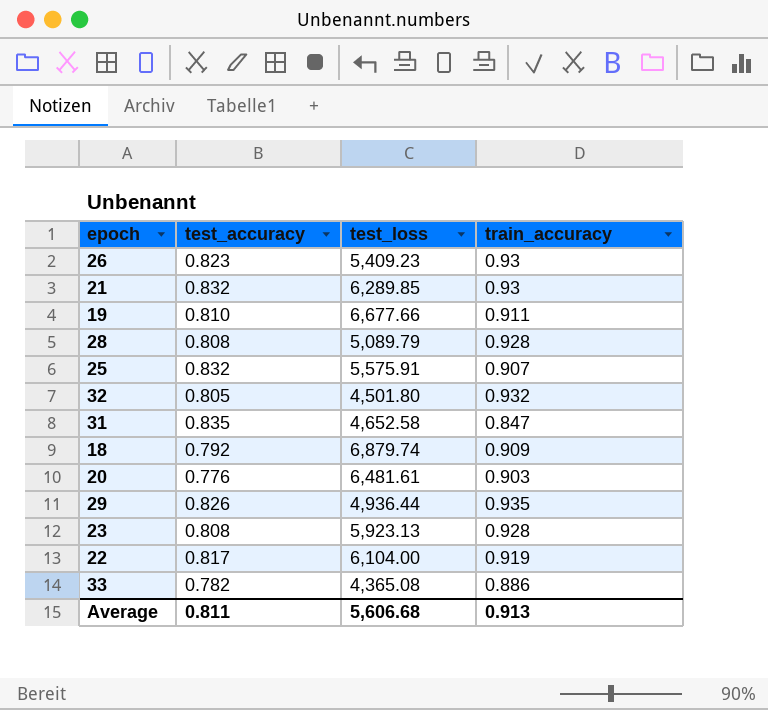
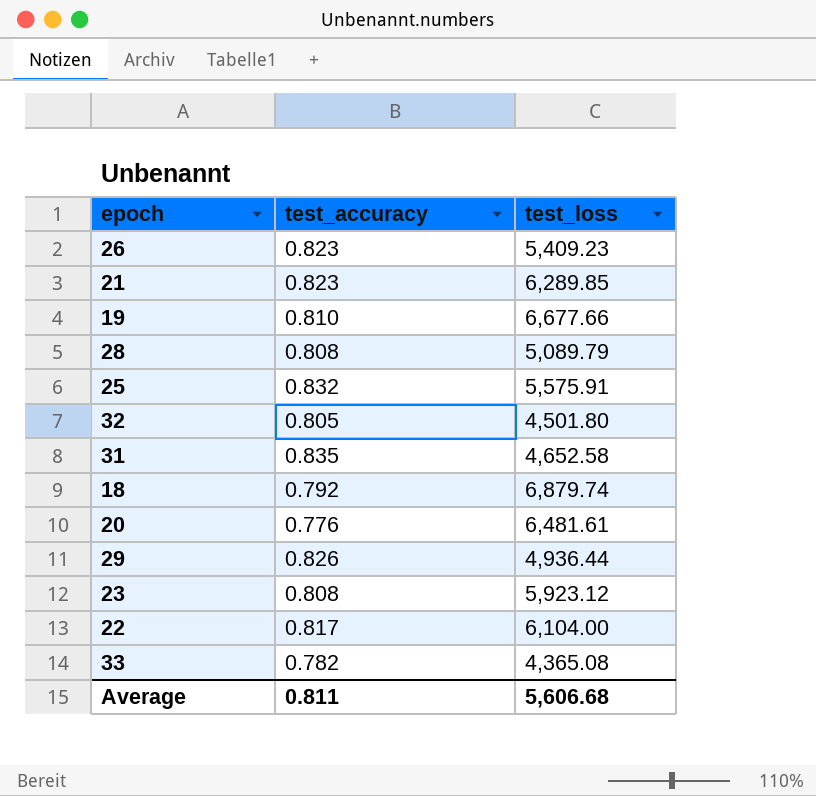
column train_accuracy | position: 4 -> none
21 | test_accuracy: 0.832 -> 0.823
23 | test_loss: 5,923.13 -> 5,923.12

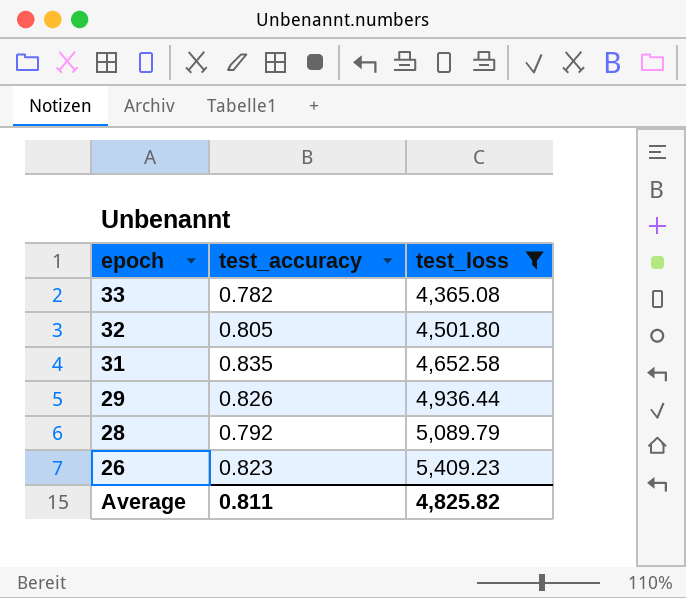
filter: none -> test_loss <= 5,409.23
row order: none -> epoch descending
28 | test_accuracy: 0.808 -> 0.792
Average | test_loss: 5,606.68 -> 4,825.82

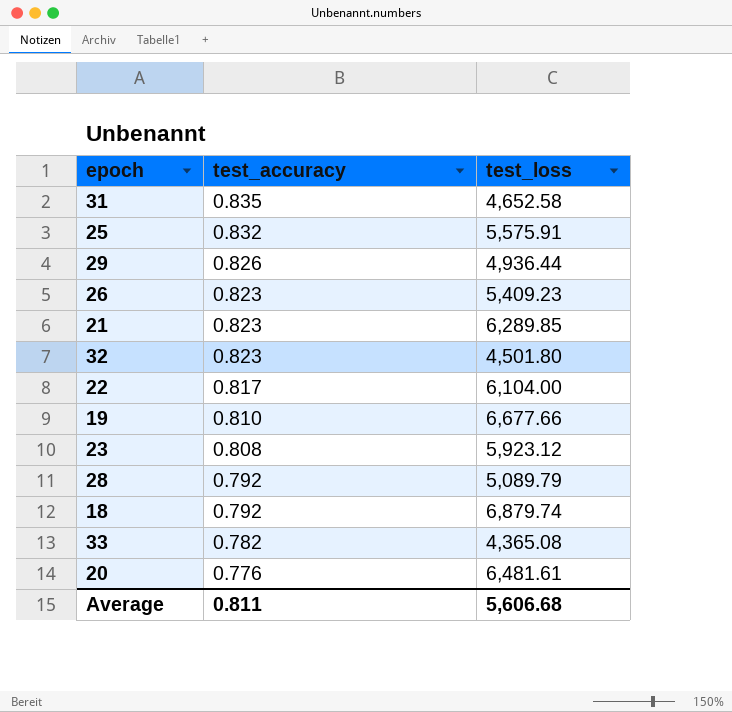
filter: test_loss <= 5,409.23 -> none
row order: epoch descending -> test_accuracy descending
32 | test_accuracy: 0.805 -> 0.823
Average | test_loss: 4,825.82 -> 5,606.68

